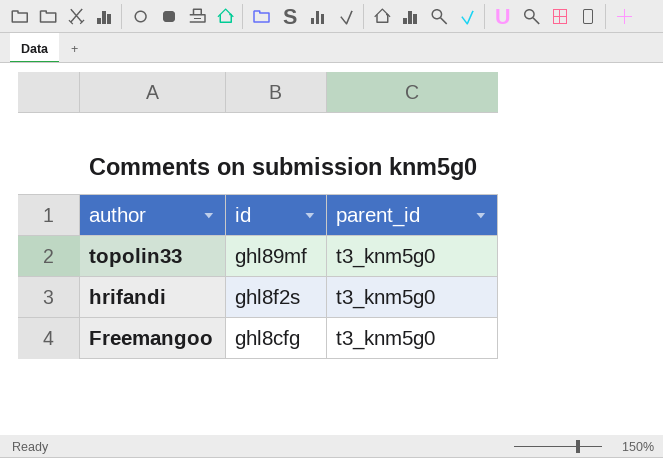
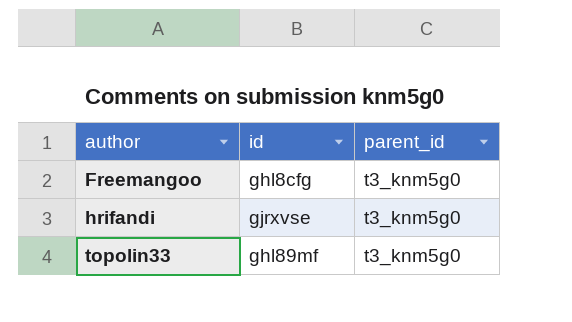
row order: author descending -> author ascending
hrifandi | id: ghl8f2s -> gjrxvse

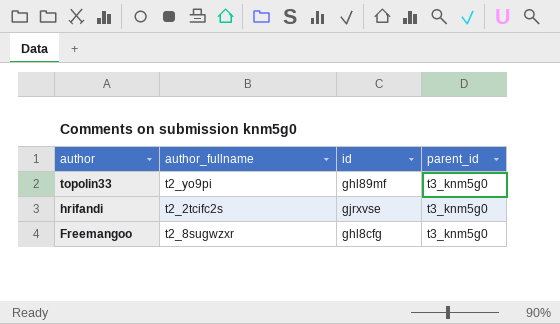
row order: author ascending -> author descending
column author_fullname | position: none -> 2

